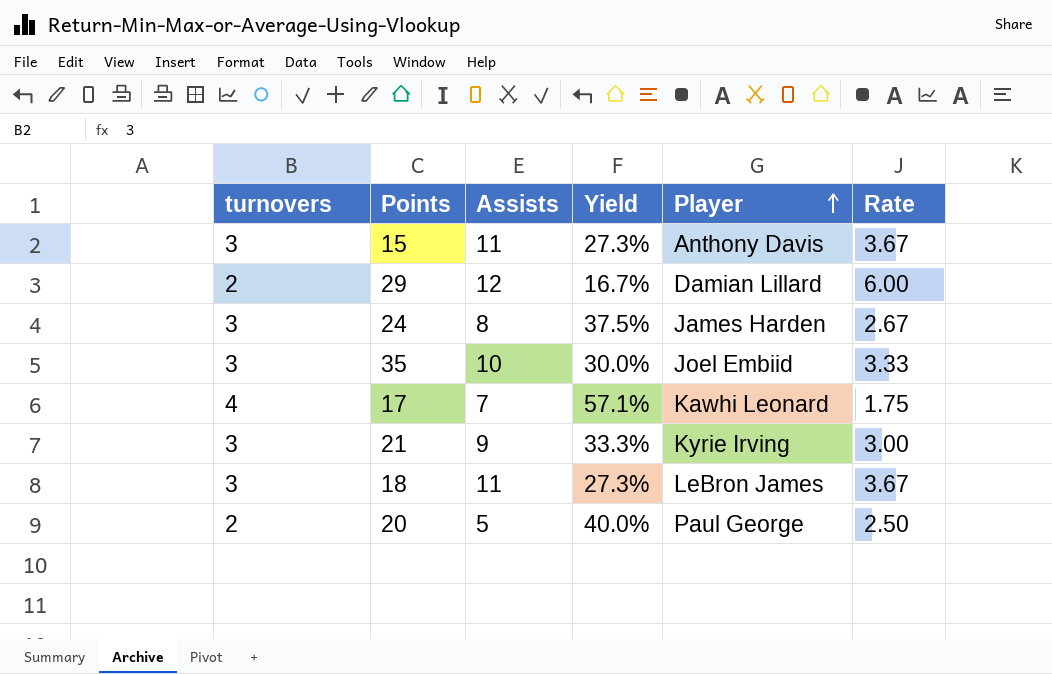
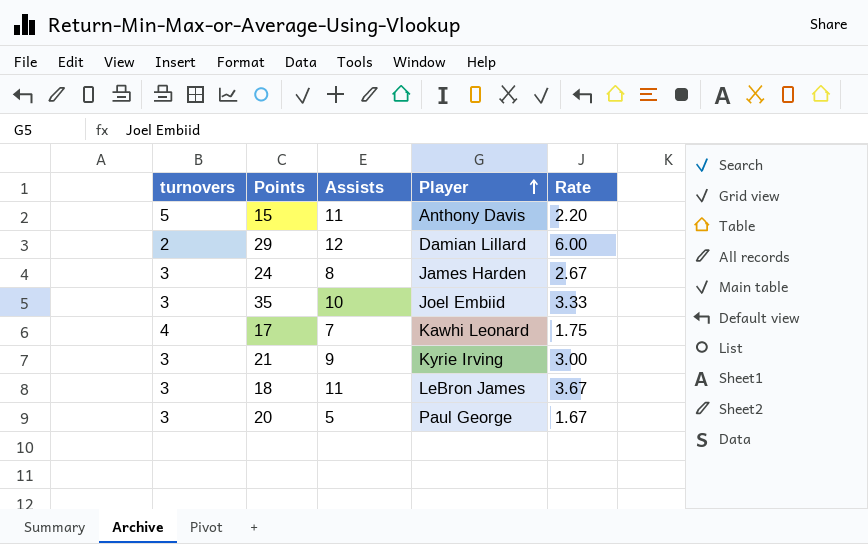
column Yield | formula: [turnovers] / [Assists] -> none
15 | turnovers: 3 -> 5
15 | Rate: 3.67 -> 2.20
20 | turnovers: 2 -> 3
20 | Rate: 2.50 -> 1.67

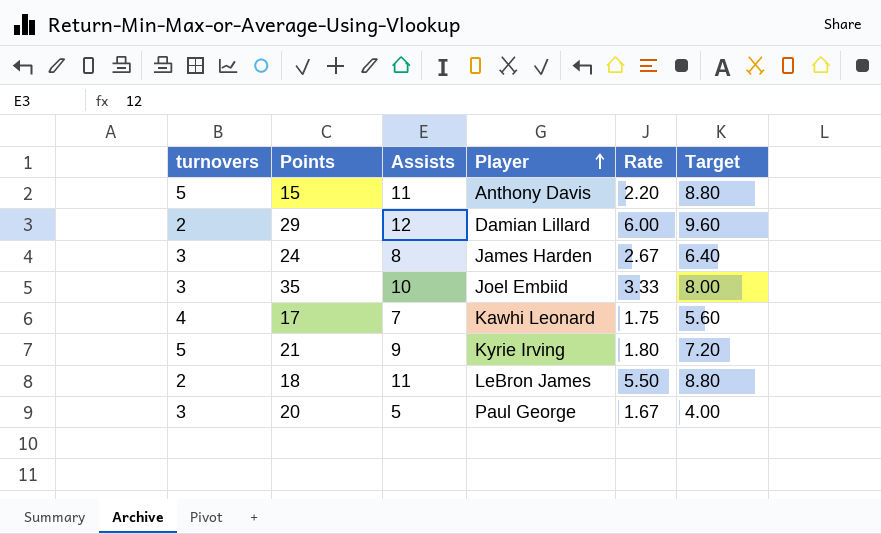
column Target | formula: none -> [Assists] * 0.8
21 | turnovers: 3 -> 5
21 | Rate: 3.00 -> 1.80
18 | turnovers: 3 -> 2
18 | Rate: 3.67 -> 5.50

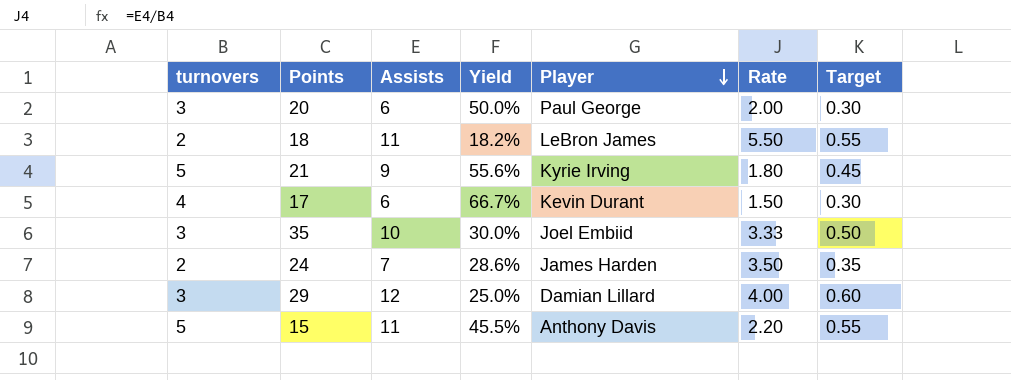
row order: Player ascending -> Player descending
column Yield | formula: none -> [turnovers] / [Assists]
column Target | formula: [Assists] * 0.8 -> [Assists] * 0.05
20 | Assists: 5 -> 6
20 | Rate: 1.67 -> 2.00
17 | Assists: 7 -> 6
17 | Player: Kawhi Leonard -> Kevin Durant
17 | Rate: 1.75 -> 1.50
24 | turnovers: 3 -> 2
24 | Assists: 8 -> 7
24 | Rate: 2.67 -> 3.50
29 | turnovers: 2 -> 3
29 | Rate: 6.00 -> 4.00

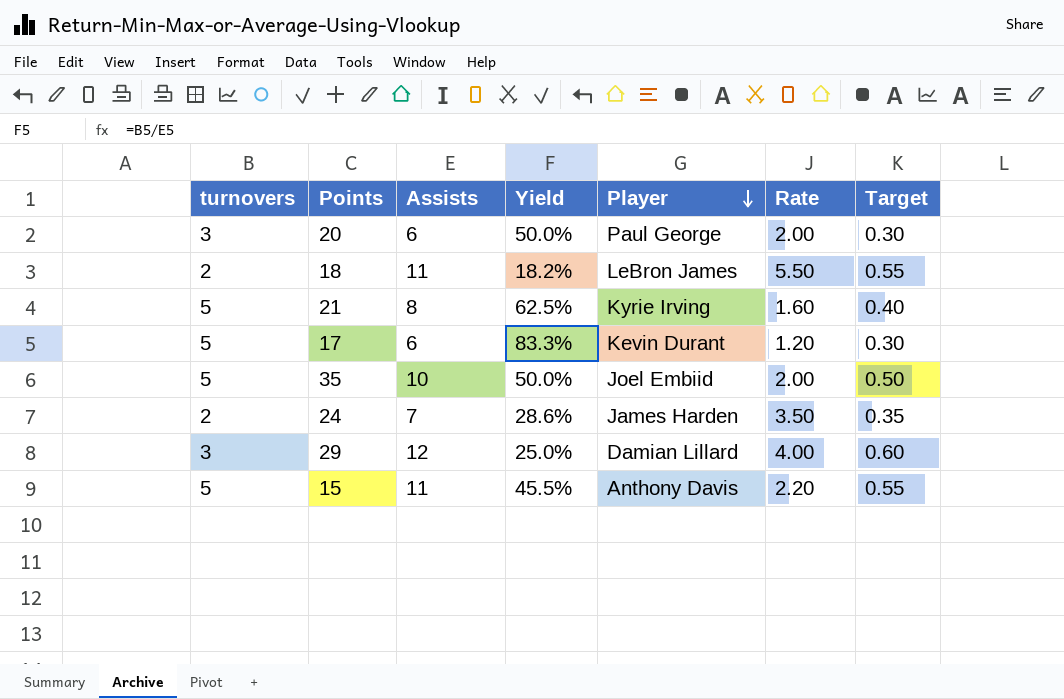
21 | Assists: 9 -> 8
21 | Yield: 55.6% -> 62.5%
21 | Rate: 1.80 -> 1.60
21 | Target: 0.45 -> 0.40
17 | turnovers: 4 -> 5
17 | Yield: 66.7% -> 83.3%
17 | Rate: 1.50 -> 1.20
35 | turnovers: 3 -> 5
35 | Yield: 30.0% -> 50.0%
35 | Rate: 3.33 -> 2.00

